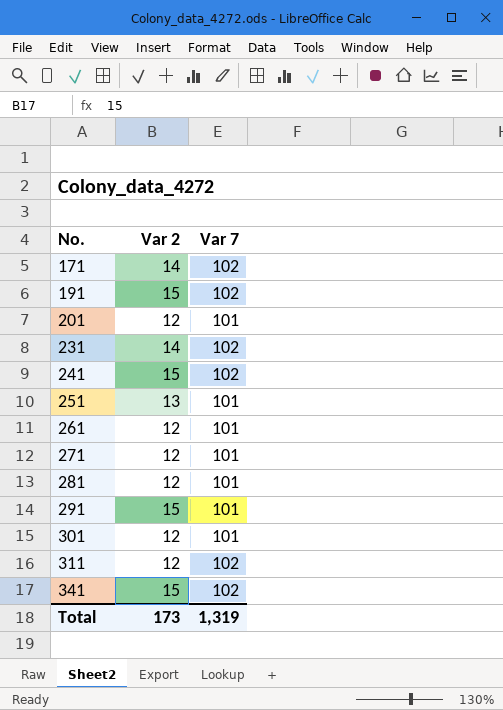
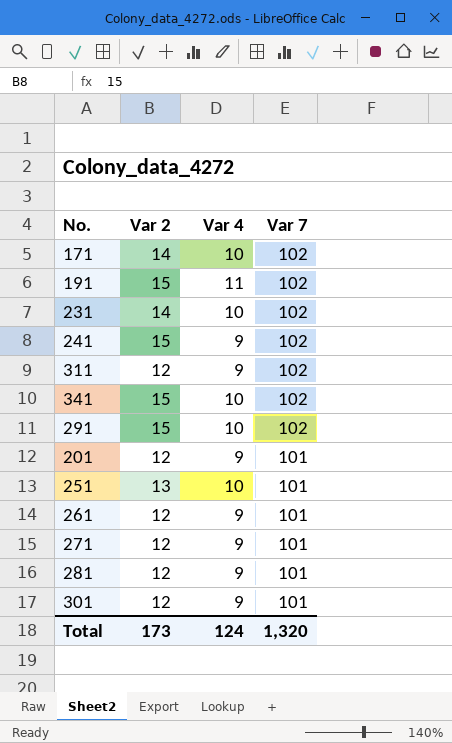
row order: No. ascending -> Var 7 descending
column Var 4 | position: none -> 3
291 | Var 7: 101 -> 102
Total | Var 7: 1,319 -> 1,320

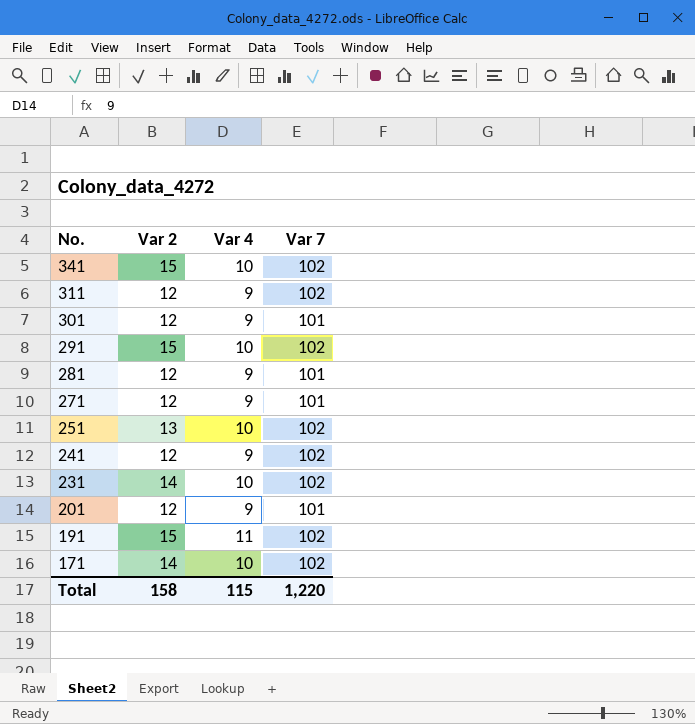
row order: Var 7 descending -> No. descending
row 261: 12 | 9 | 101 -> none
251 | Var 7: 101 -> 102
241 | Var 2: 15 -> 12
Total | Var 2: 173 -> 158
Total | Var 4: 124 -> 115
Total | Var 7: 1,320 -> 1,220

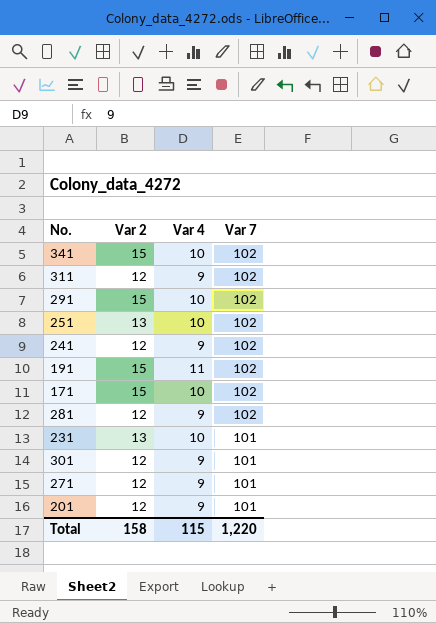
row order: No. descending -> Var 7 descending
171 | Var 2: 14 -> 15
281 | Var 7: 101 -> 102
231 | Var 2: 14 -> 13
231 | Var 7: 102 -> 101

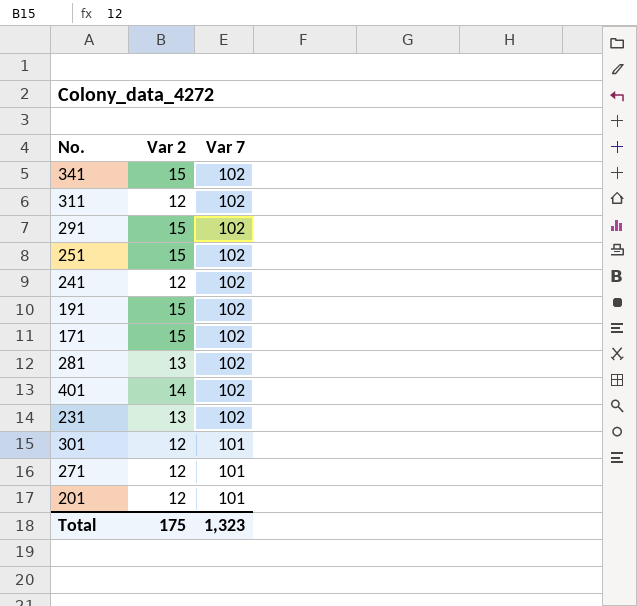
column Var 4 | position: 3 -> none
251 | Var 2: 13 -> 15
281 | Var 2: 12 -> 13
row 401: none -> 14 | 102
231 | Var 7: 101 -> 102
Total | Var 2: 158 -> 175
Total | Var 7: 1,220 -> 1,323

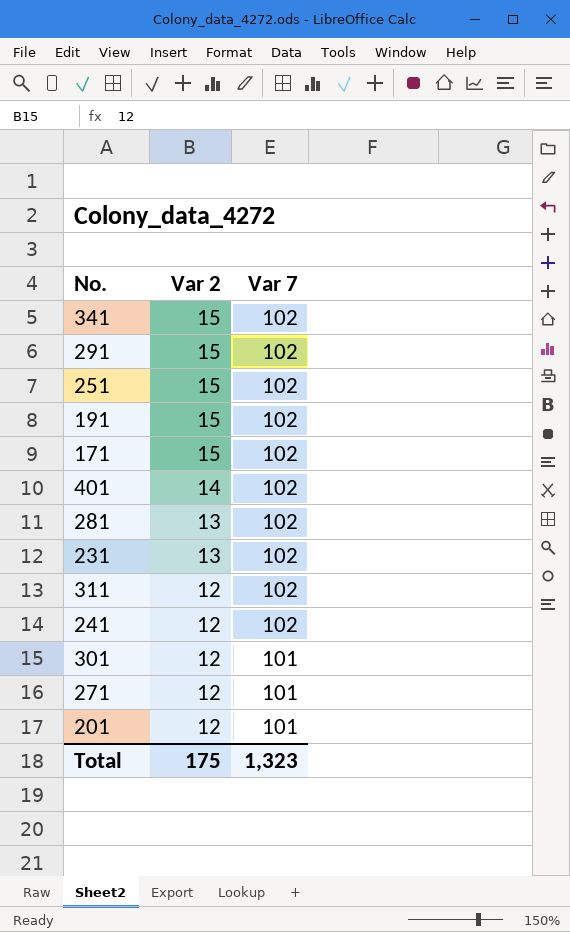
row order: Var 7 descending -> Var 2 descending

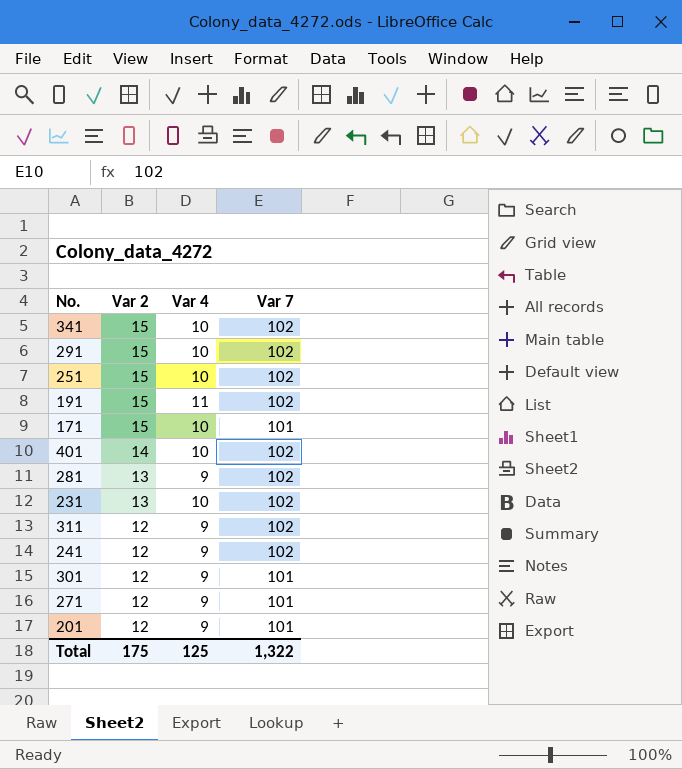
column Var 4 | position: none -> 3
171 | Var 7: 102 -> 101
Total | Var 7: 1,323 -> 1,322

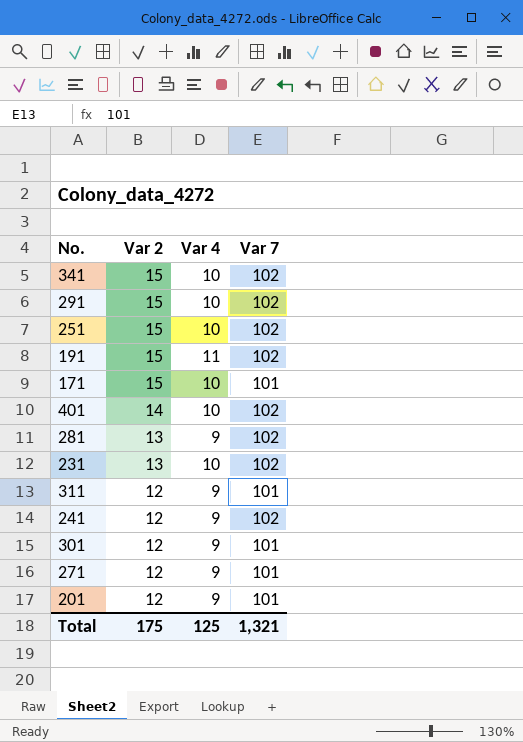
311 | Var 7: 102 -> 101
Total | Var 7: 1,322 -> 1,321

